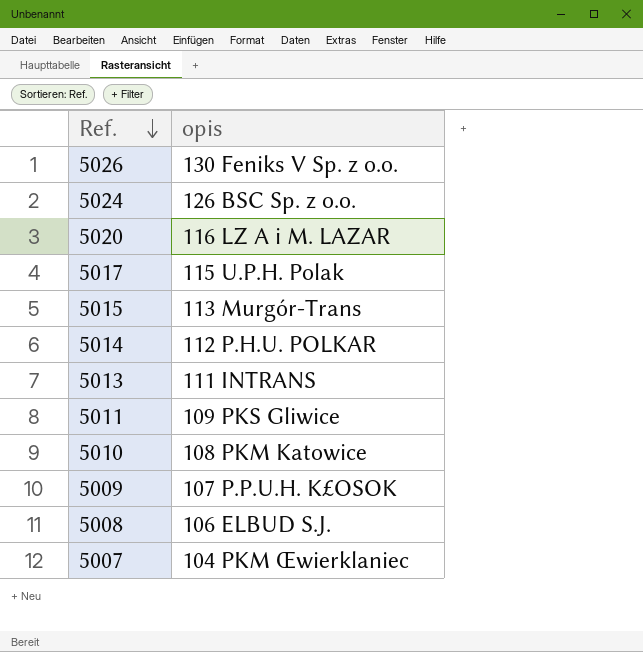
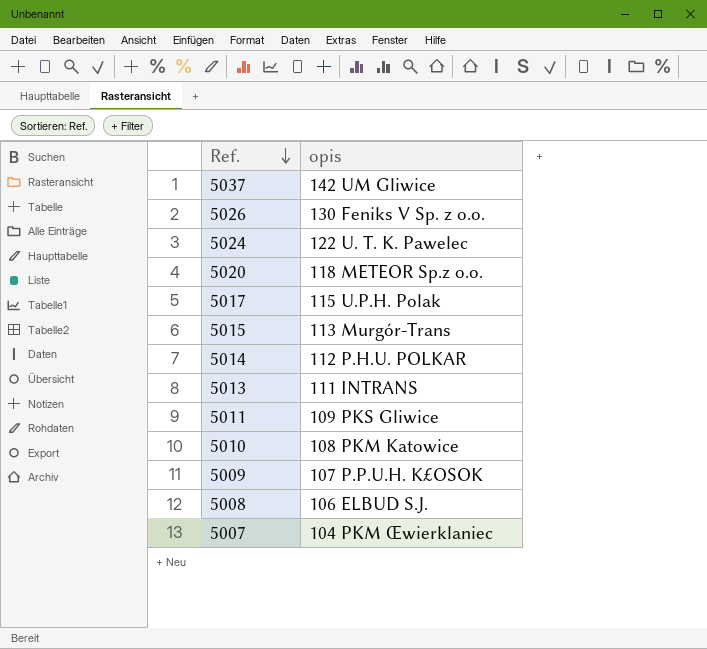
row 5037: none -> 142 UM Gliwice
5024 | opis: 126 BSC Sp. z o.o. -> 122 U. T. K. Pawelec
5020 | opis: 116 LZ A i M. LAZAR -> 118 METEOR Sp.z o.o.

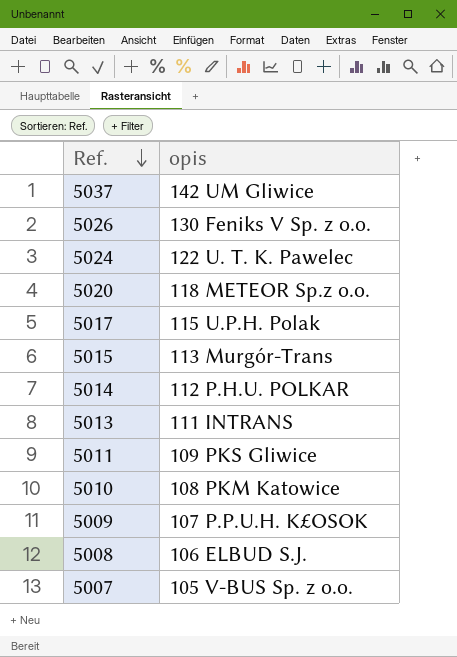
5007 | opis: 104 PKM Œwierklaniec -> 105 V-BUS Sp. z o.o.

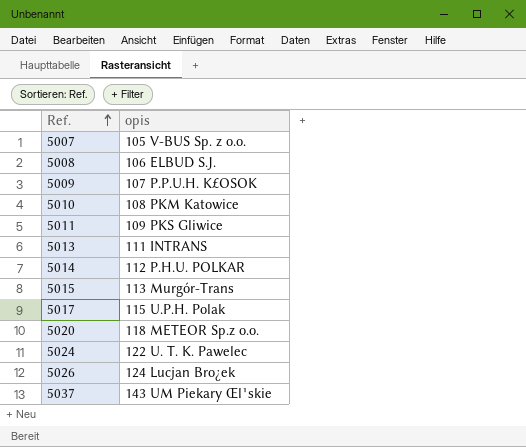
row order: Ref. descending -> Ref. ascending
5026 | opis: 130 Feniks V Sp. z o.o. -> 124 Lucjan Bro¿ek
5037 | opis: 142 UM Gliwice -> 143 UM Piekary Œl¹skie

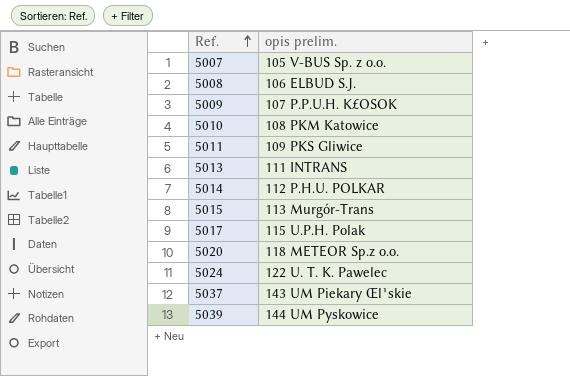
column name: opis -> opis prelim.
row 5026: 124 Lucjan Bro¿ek -> none
row 5039: none -> 144 UM Pyskowice

